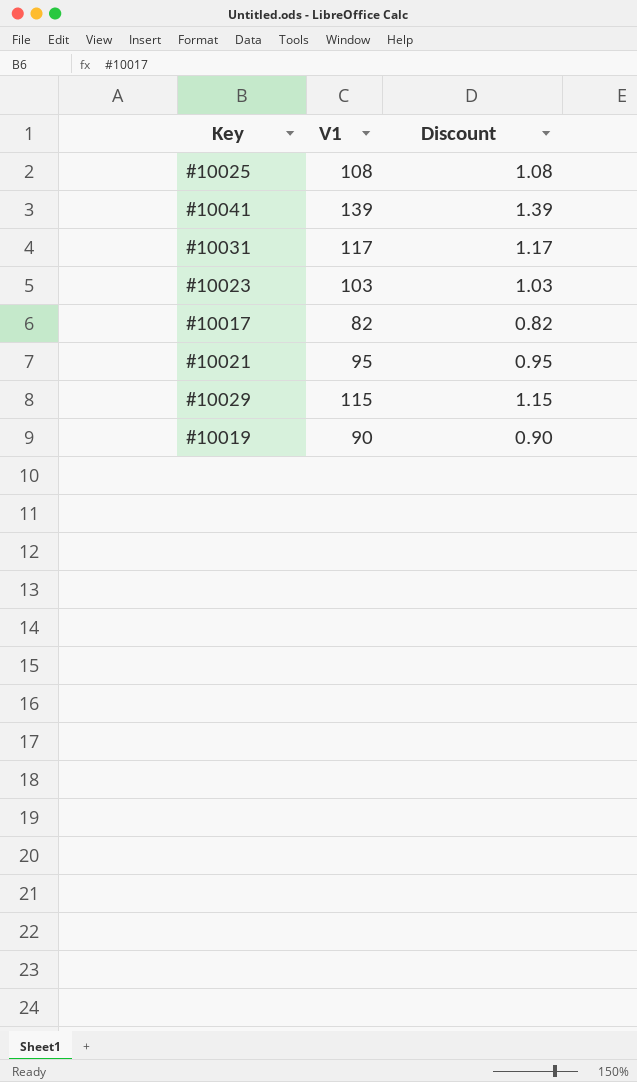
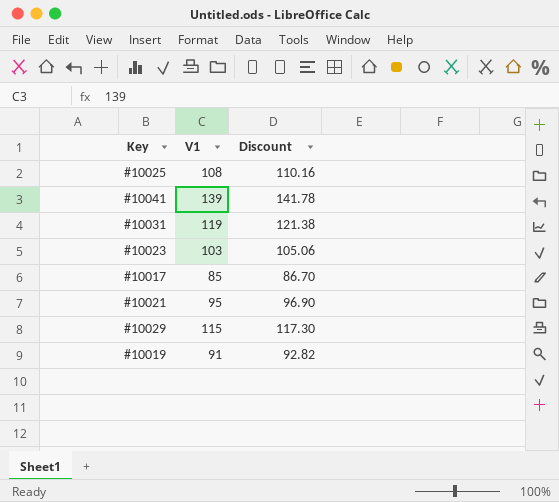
column Discount | formula: [V1] * 0.01 -> [V1] * 1.02
#10031 | V1: 117 -> 119
#10017 | V1: 82 -> 85
#10019 | V1: 90 -> 91

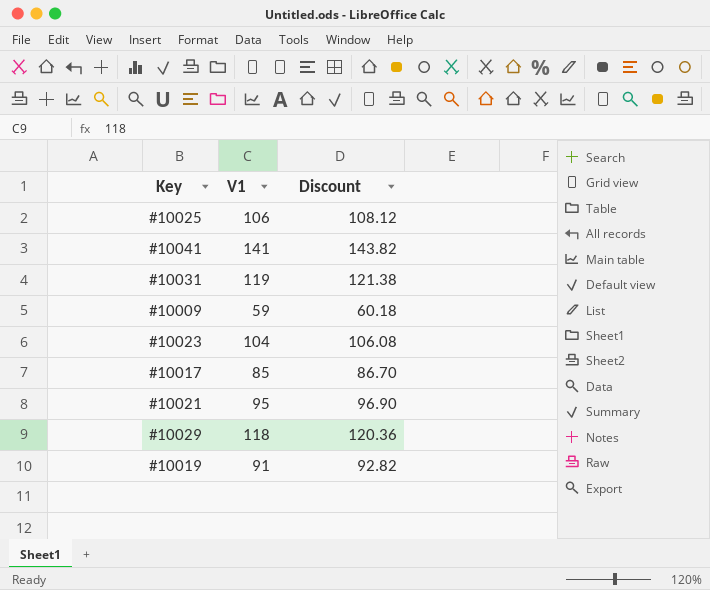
#10025 | V1: 108 -> 106
#10025 | Discount: 110.16 -> 108.12
#10041 | V1: 139 -> 141
#10041 | Discount: 141.78 -> 143.82
row #10009: none -> 59 | 60.18
#10023 | V1: 103 -> 104
#10023 | Discount: 105.06 -> 106.08
#10029 | V1: 115 -> 118
#10029 | Discount: 117.30 -> 120.36

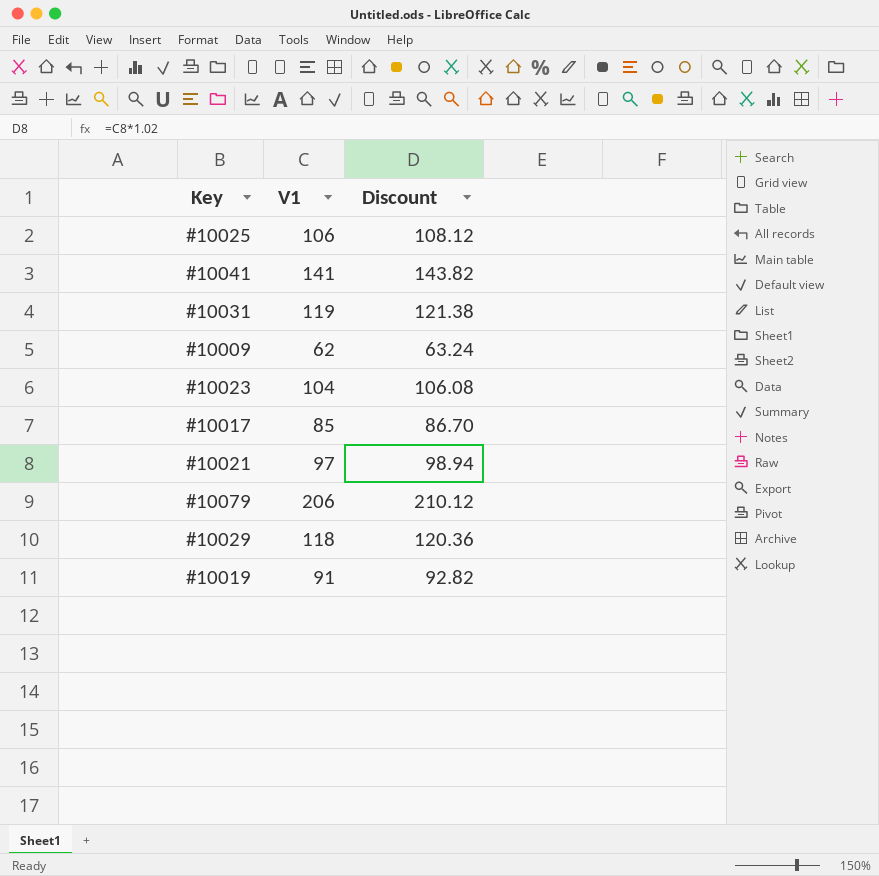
#10009 | V1: 59 -> 62
#10009 | Discount: 60.18 -> 63.24
#10021 | V1: 95 -> 97
#10021 | Discount: 96.90 -> 98.94
row #10079: none -> 206 | 210.12

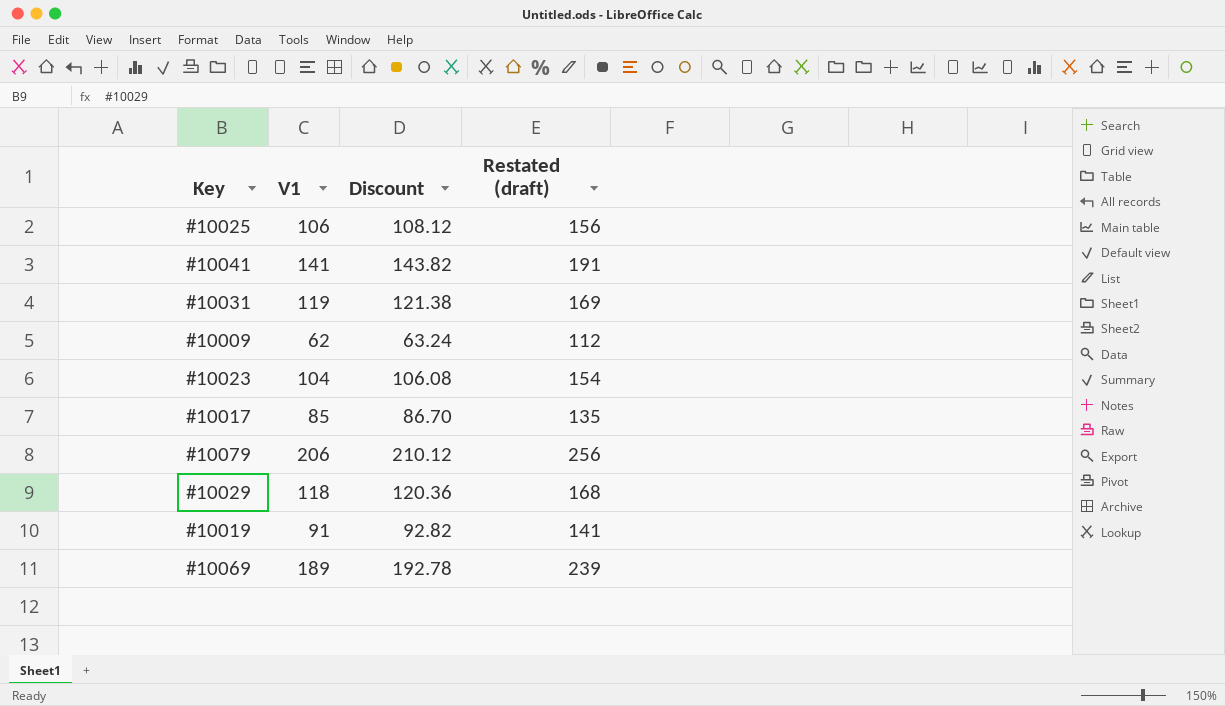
column Restated (draft) | formula: none -> [V1] + 50
row #10021: 97 | 98.94 -> none
row #10069: none -> 189 | 192.78 | 239

